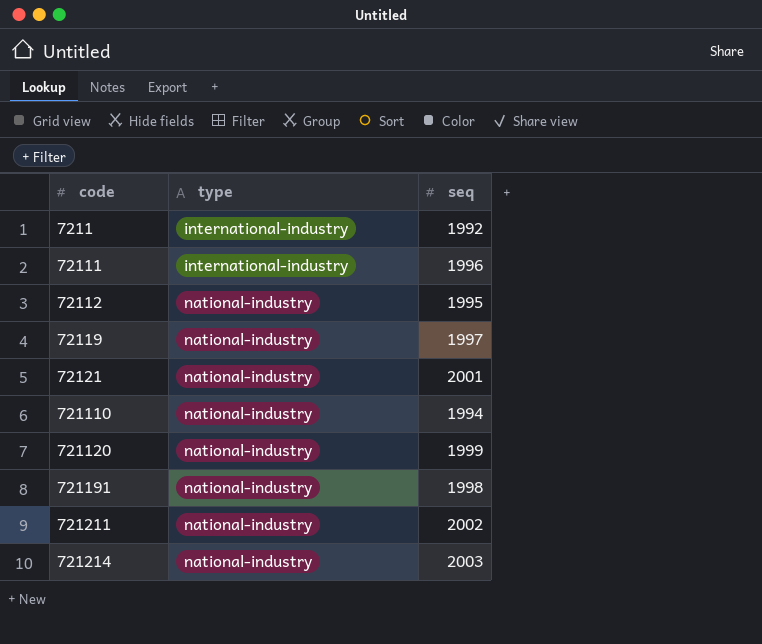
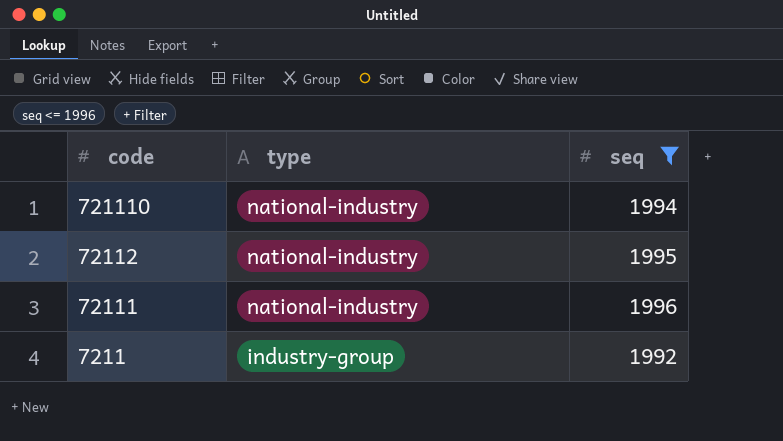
filter: none -> seq <= 1996
row order: code ascending -> code descending
72111 | type: international-industry -> national-industry
7211 | type: international-industry -> industry-group

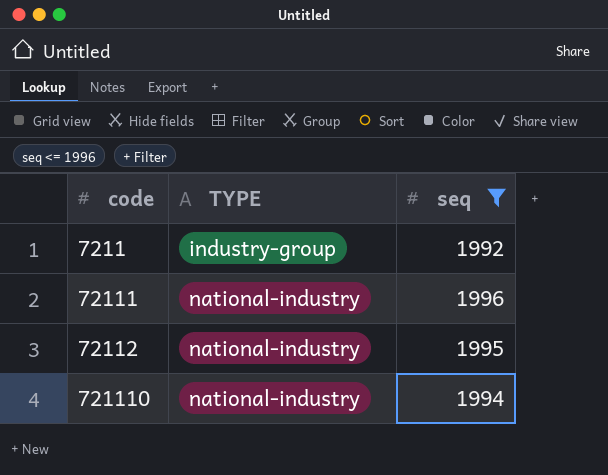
row order: code descending -> code ascending
column name: type -> TYPE

